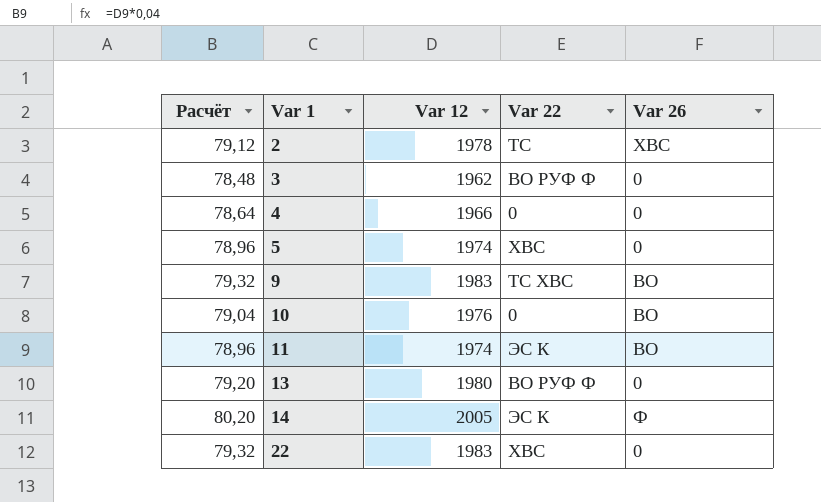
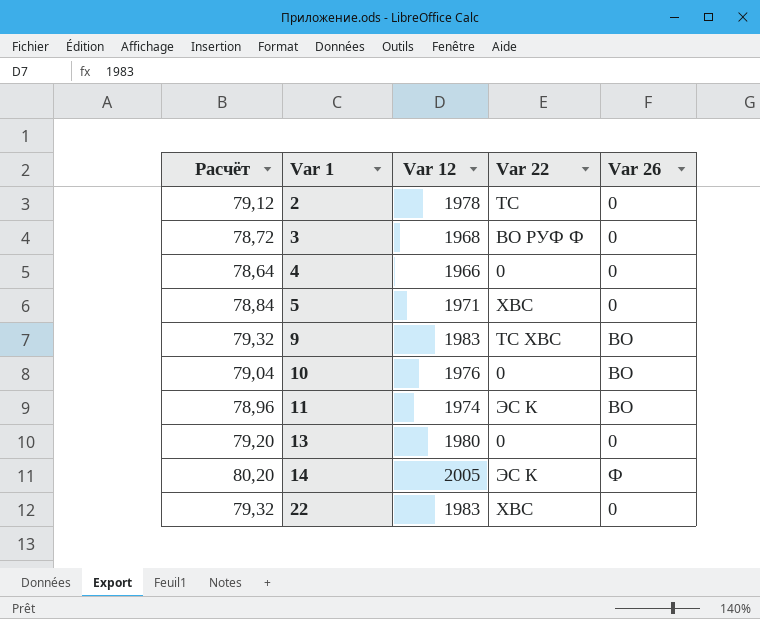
2 | Var 26: ХВС -> 0
3 | Расчёт: 78,48 -> 78,72
3 | Var 12: 1962 -> 1968
5 | Расчёт: 78,96 -> 78,84
5 | Var 12: 1974 -> 1971
13 | Var 22: ВО РУФ Ф -> 0

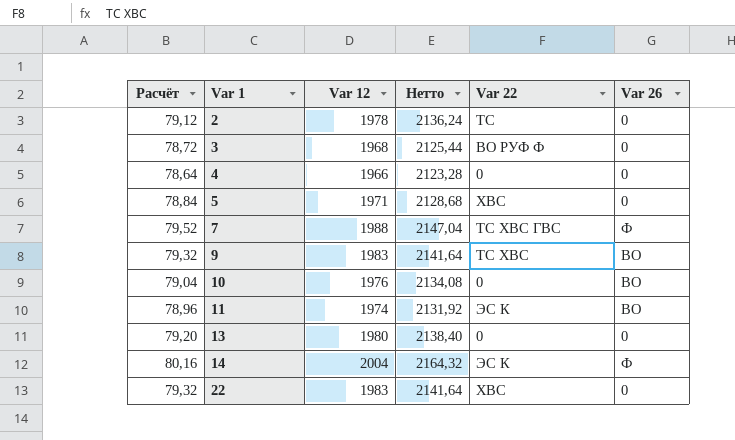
column Нетто | formula: none -> [Var 12] * 1,08
row 7: none -> 79,52 | 1988 | 2147,04 | ТС ХВС ГВС | Ф
14 | Расчёт: 80,20 -> 80,16
14 | Var 12: 2005 -> 2004

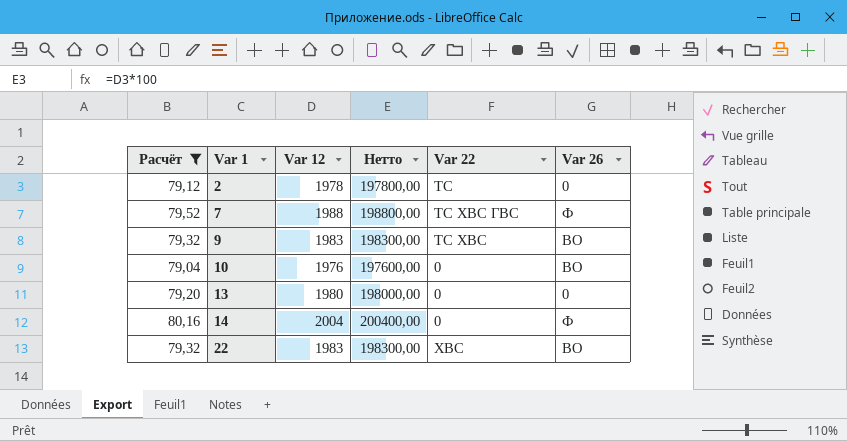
filter: none -> Расчёт >= 79,04
column Нетто | formula: [Var 12] * 1,08 -> [Var 12] * 100
14 | Var 22: ЭС К -> 0
22 | Var 26: 0 -> ВО

